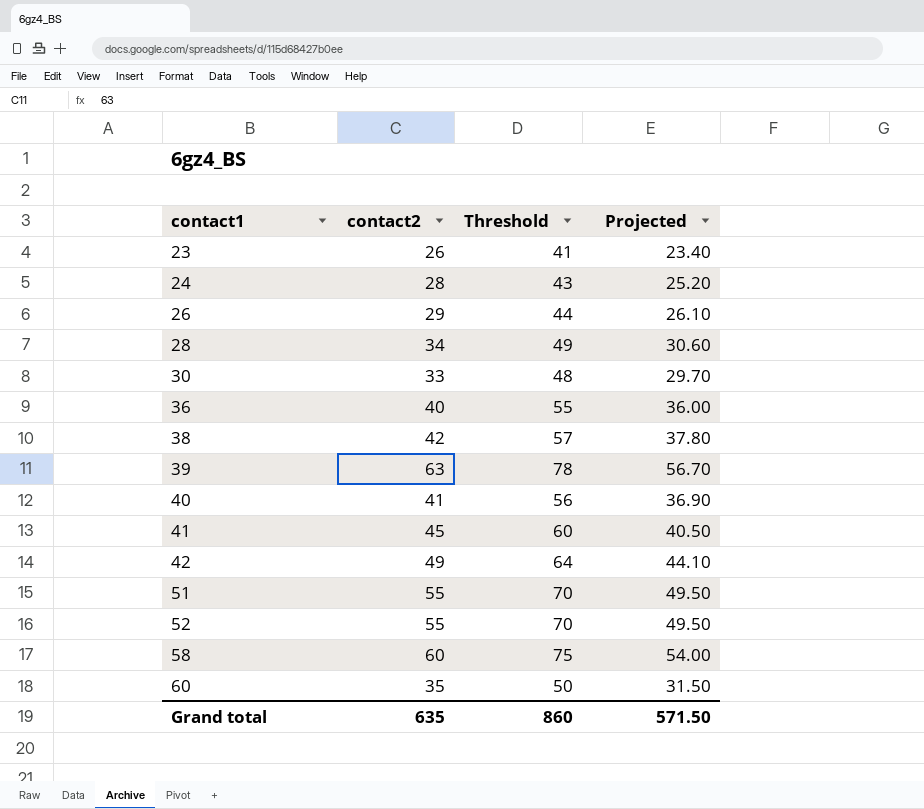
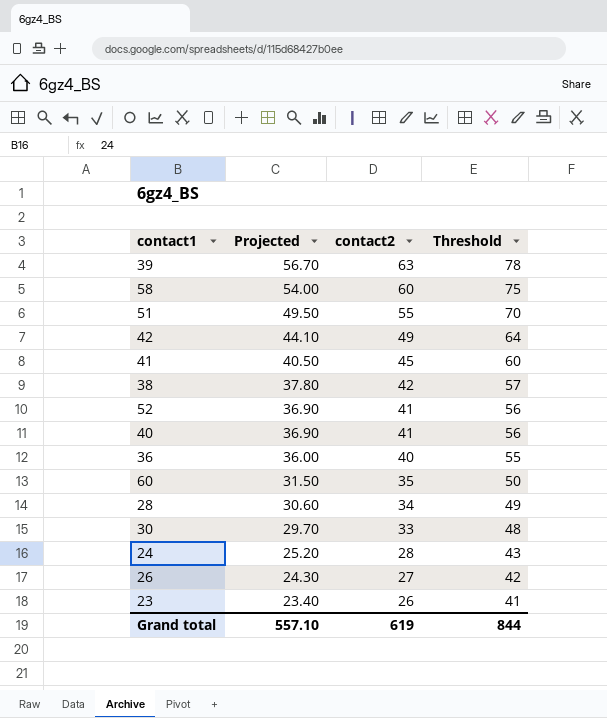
row order: contact1 ascending -> Projected descending
column Projected | position: 4 -> 2
52 | Projected: 49.50 -> 36.90
52 | contact2: 55 -> 41
52 | Threshold: 70 -> 56
26 | Projected: 26.10 -> 24.30
26 | contact2: 29 -> 27
26 | Threshold: 44 -> 42
Grand total | Projected: 571.50 -> 557.10
Grand total | contact2: 635 -> 619
Grand total | Threshold: 860 -> 844

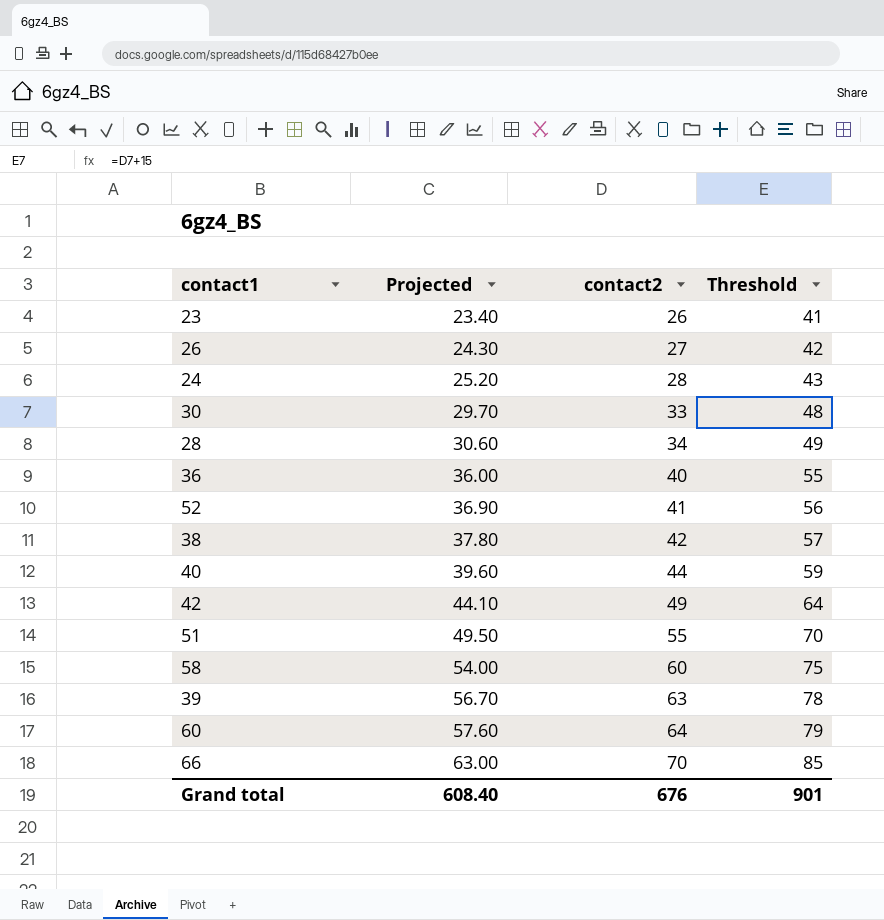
row order: Projected descending -> Projected ascending
row 41: 40.50 | 45 | 60 -> none
40 | Projected: 36.90 -> 39.60
40 | contact2: 41 -> 44
40 | Threshold: 56 -> 59
60 | Projected: 31.50 -> 57.60
60 | contact2: 35 -> 64
60 | Threshold: 50 -> 79
row 66: none -> 63.00 | 70 | 85
Grand total | Projected: 557.10 -> 608.40
Grand total | contact2: 619 -> 676
Grand total | Threshold: 844 -> 901

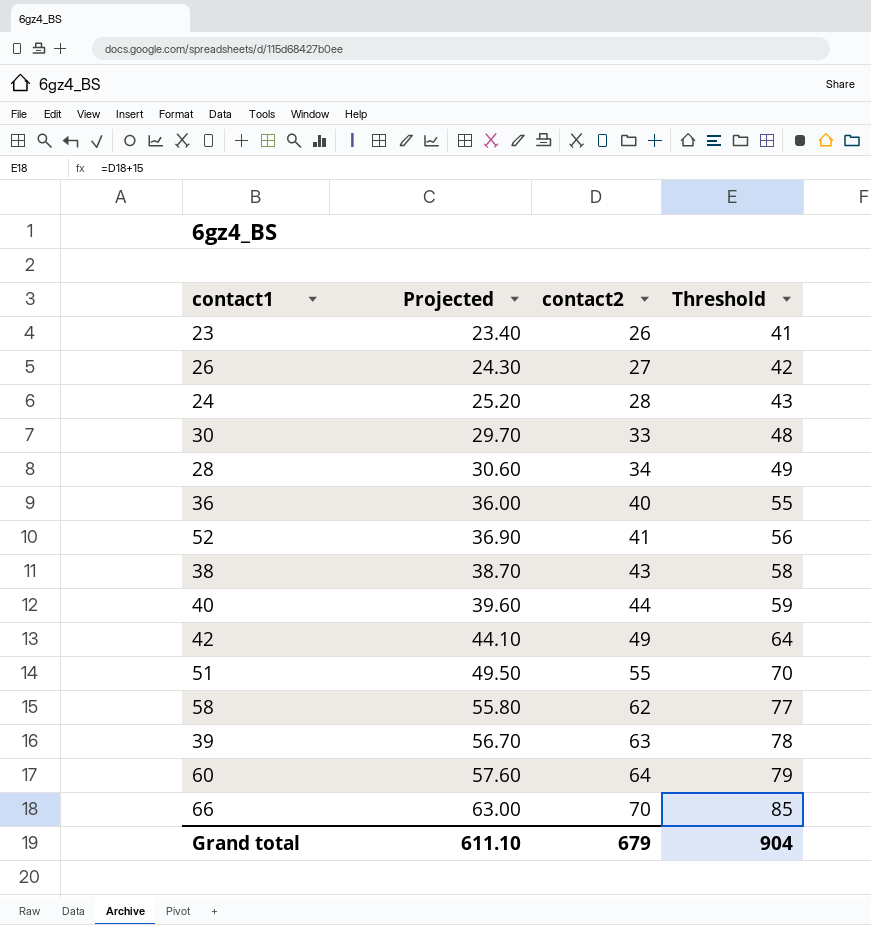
38 | Projected: 37.80 -> 38.70
38 | contact2: 42 -> 43
38 | Threshold: 57 -> 58
58 | Projected: 54.00 -> 55.80
58 | contact2: 60 -> 62
58 | Threshold: 75 -> 77
Grand total | Projected: 608.40 -> 611.10
Grand total | contact2: 676 -> 679
Grand total | Threshold: 901 -> 904

